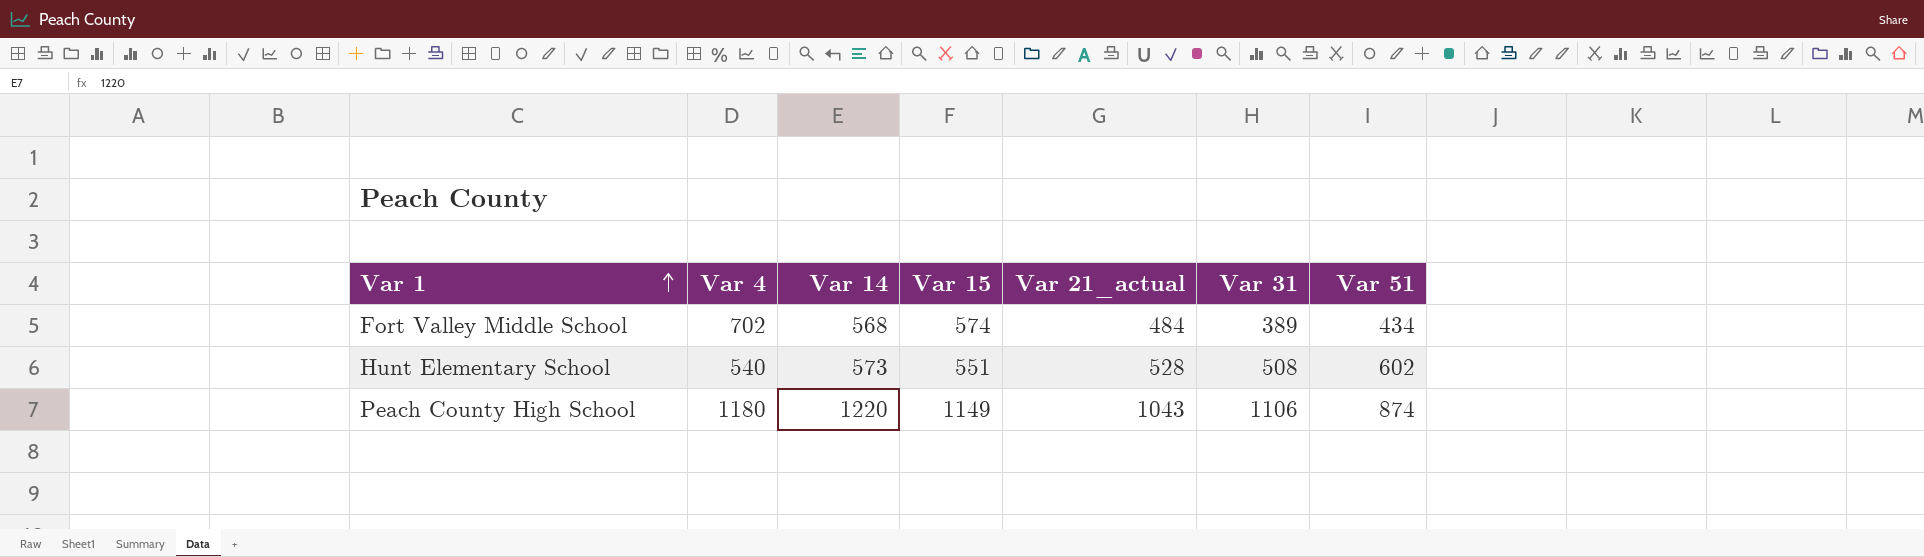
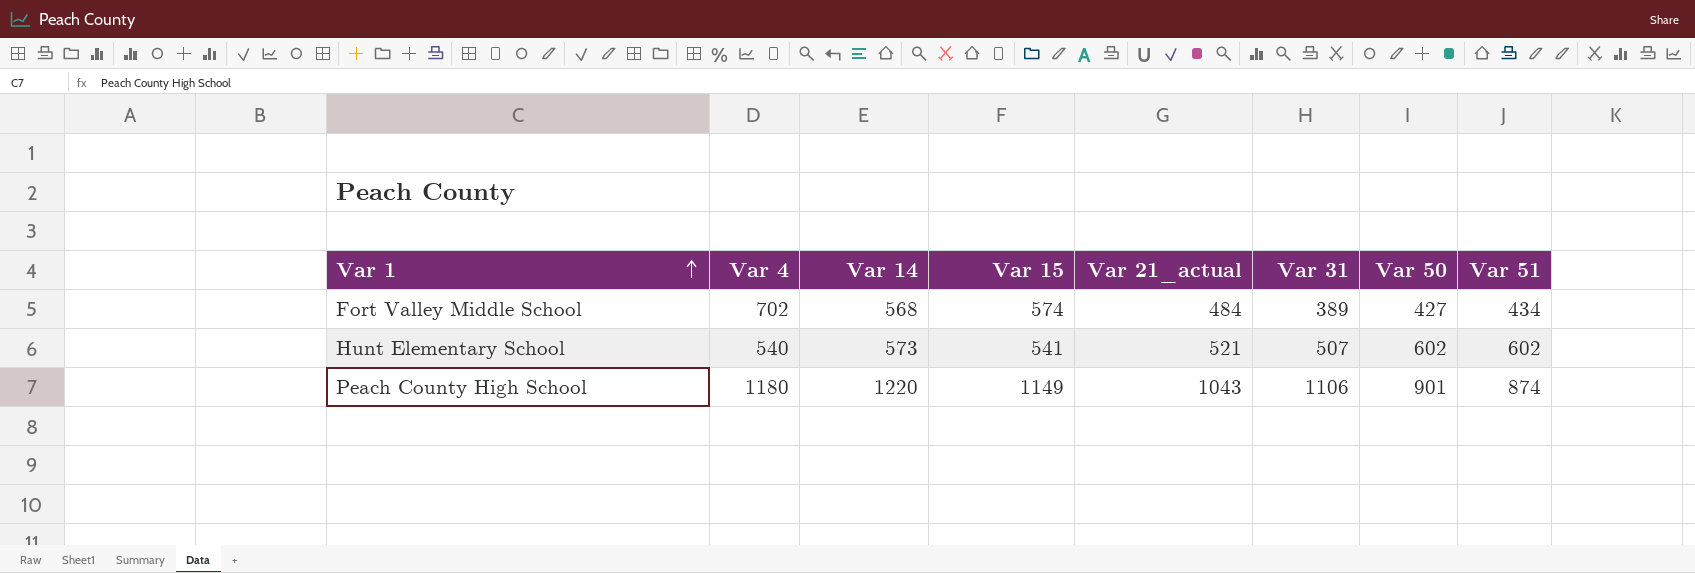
column Var 50 | position: none -> 7
Hunt Elementary School | Var 15: 551 -> 541
Hunt Elementary School | Var 21_actual: 528 -> 521
Hunt Elementary School | Var 31: 508 -> 507

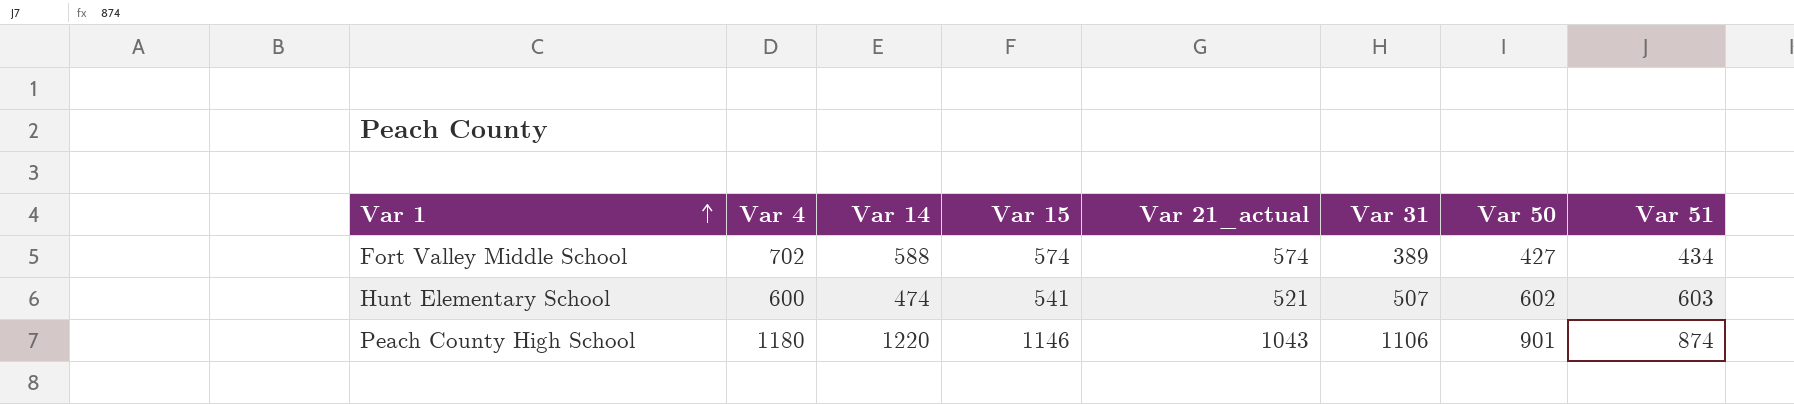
Fort Valley Middle School | Var 14: 568 -> 588
Fort Valley Middle School | Var 21_actual: 484 -> 574
Hunt Elementary School | Var 4: 540 -> 600
Hunt Elementary School | Var 14: 573 -> 474
Hunt Elementary School | Var 51: 602 -> 603
Peach County High School | Var 15: 1149 -> 1146

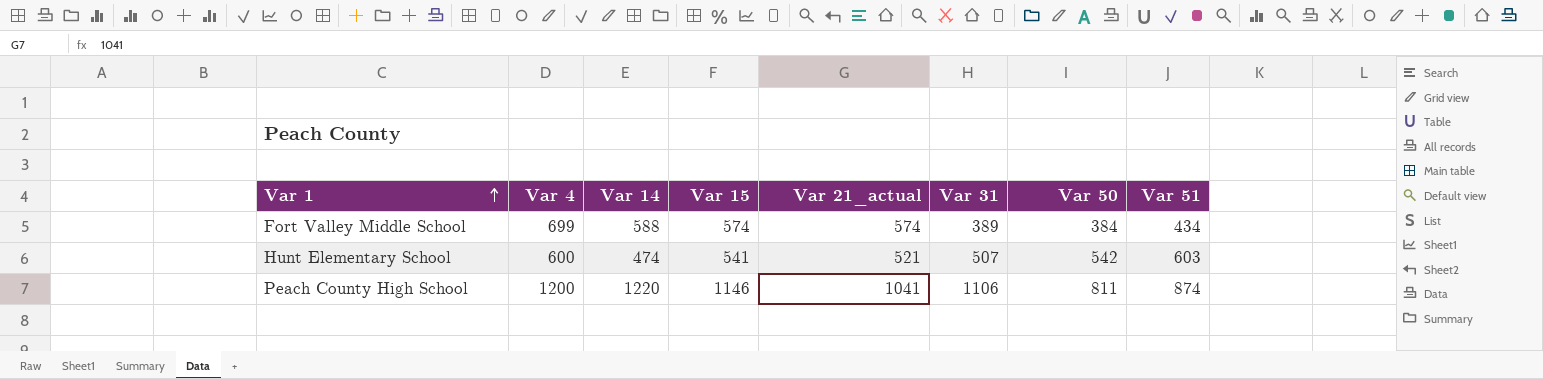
Fort Valley Middle School | Var 4: 702 -> 699
Fort Valley Middle School | Var 50: 427 -> 384
Hunt Elementary School | Var 50: 602 -> 542
Peach County High School | Var 4: 1180 -> 1200
Peach County High School | Var 21_actual: 1043 -> 1041
Peach County High School | Var 50: 901 -> 811

